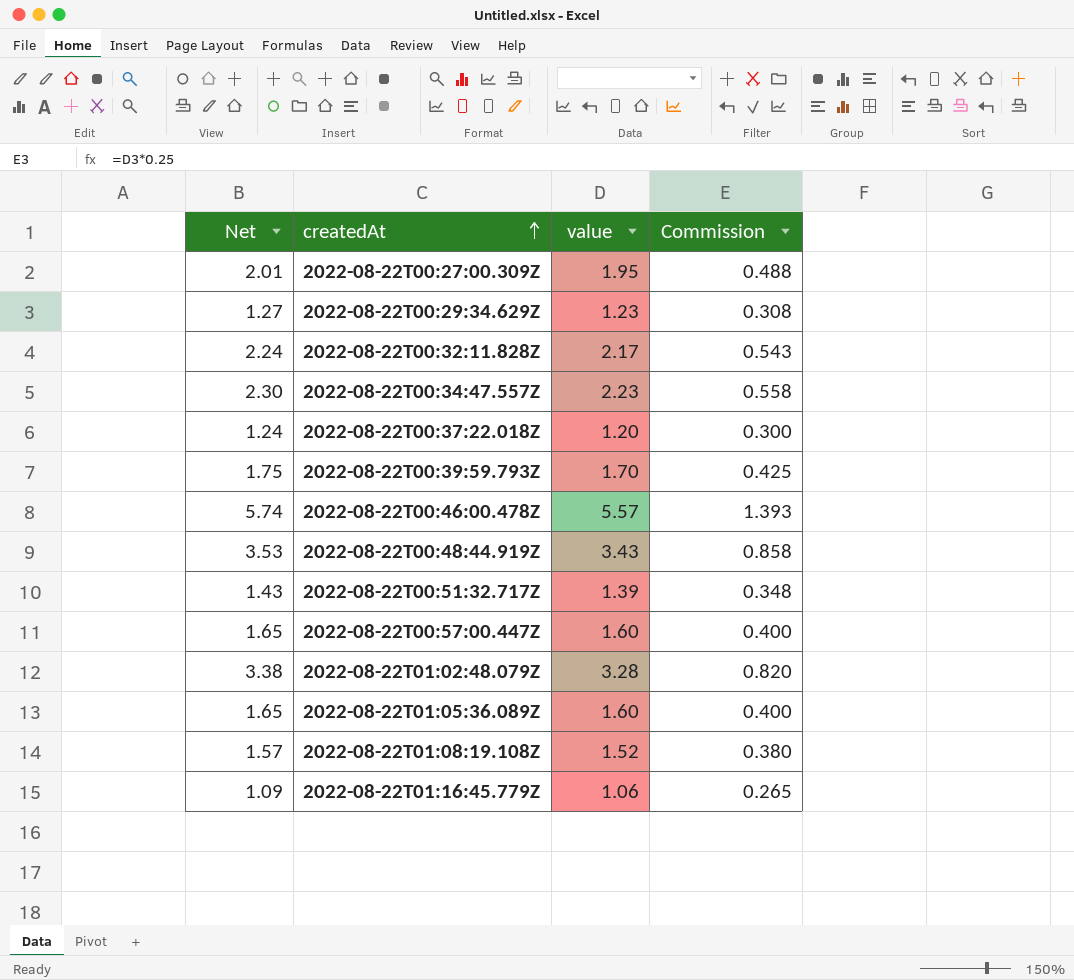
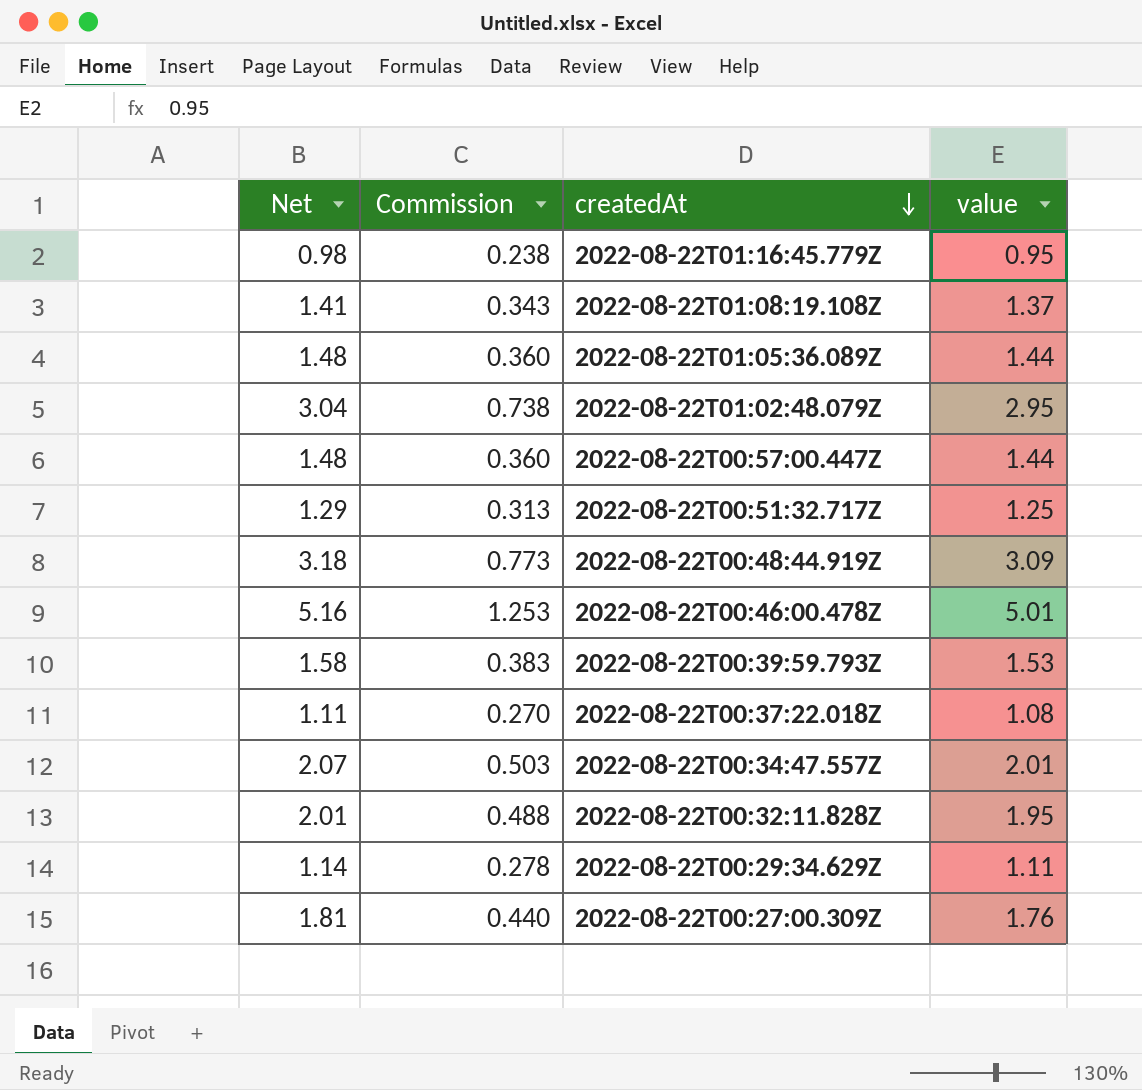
row order: createdAt ascending -> createdAt descending
column Commission | position: 4 -> 2
2022-08-22T01:16:45.779Z | Net: 1.09 -> 0.98
2022-08-22T01:16:45.779Z | Commission: 0.265 -> 0.238
2022-08-22T01:16:45.779Z | value: 1.06 -> 0.95
2022-08-22T01:08:19.108Z | Net: 1.57 -> 1.41
2022-08-22T01:08:19.108Z | Commission: 0.380 -> 0.343
2022-08-22T01:08:19.108Z | value: 1.52 -> 1.37
2022-08-22T01:05:36.089Z | Net: 1.65 -> 1.48
2022-08-22T01:05:36.089Z | Commission: 0.400 -> 0.360
2022-08-22T01:05:36.089Z | value: 1.60 -> 1.44
2022-08-22T01:02:48.079Z | Net: 3.38 -> 3.04
2022-08-22T01:02:48.079Z | Commission: 0.820 -> 0.738
2022-08-22T01:02:48.079Z | value: 3.28 -> 2.95
2022-08-22T00:57:00.447Z | Net: 1.65 -> 1.48
2022-08-22T00:57:00.447Z | Commission: 0.400 -> 0.360
2022-08-22T00:57:00.447Z | value: 1.60 -> 1.44
2022-08-22T00:51:32.717Z | Net: 1.43 -> 1.29
2022-08-22T00:51:32.717Z | Commission: 0.348 -> 0.313
2022-08-22T00:51:32.717Z | value: 1.39 -> 1.25
2022-08-22T00:48:44.919Z | Net: 3.53 -> 3.18
2022-08-22T00:48:44.919Z | Commission: 0.858 -> 0.773
2022-08-22T00:48:44.919Z | value: 3.43 -> 3.09
2022-08-22T00:46:00.478Z | Net: 5.74 -> 5.16
2022-08-22T00:46:00.478Z | Commission: 1.393 -> 1.253
2022-08-22T00:46:00.478Z | value: 5.57 -> 5.01
2022-08-22T00:39:59.793Z | Net: 1.75 -> 1.58
2022-08-22T00:39:59.793Z | Commission: 0.425 -> 0.383
2022-08-22T00:39:59.793Z | value: 1.70 -> 1.53
2022-08-22T00:37:22.018Z | Net: 1.24 -> 1.11
2022-08-22T00:37:22.018Z | Commission: 0.300 -> 0.270
2022-08-22T00:37:22.018Z | value: 1.20 -> 1.08
2022-08-22T00:34:47.557Z | Net: 2.30 -> 2.07
2022-08-22T00:34:47.557Z | Commission: 0.558 -> 0.503
2022-08-22T00:34:47.557Z | value: 2.23 -> 2.01
2022-08-22T00:32:11.828Z | Net: 2.24 -> 2.01
2022-08-22T00:32:11.828Z | Commission: 0.543 -> 0.488
2022-08-22T00:32:11.828Z | value: 2.17 -> 1.95
2022-08-22T00:29:34.629Z | Net: 1.27 -> 1.14
2022-08-22T00:29:34.629Z | Commission: 0.308 -> 0.278
2022-08-22T00:29:34.629Z | value: 1.23 -> 1.11
2022-08-22T00:27:00.309Z | Net: 2.01 -> 1.81
2022-08-22T00:27:00.309Z | Commission: 0.488 -> 0.440
2022-08-22T00:27:00.309Z | value: 1.95 -> 1.76

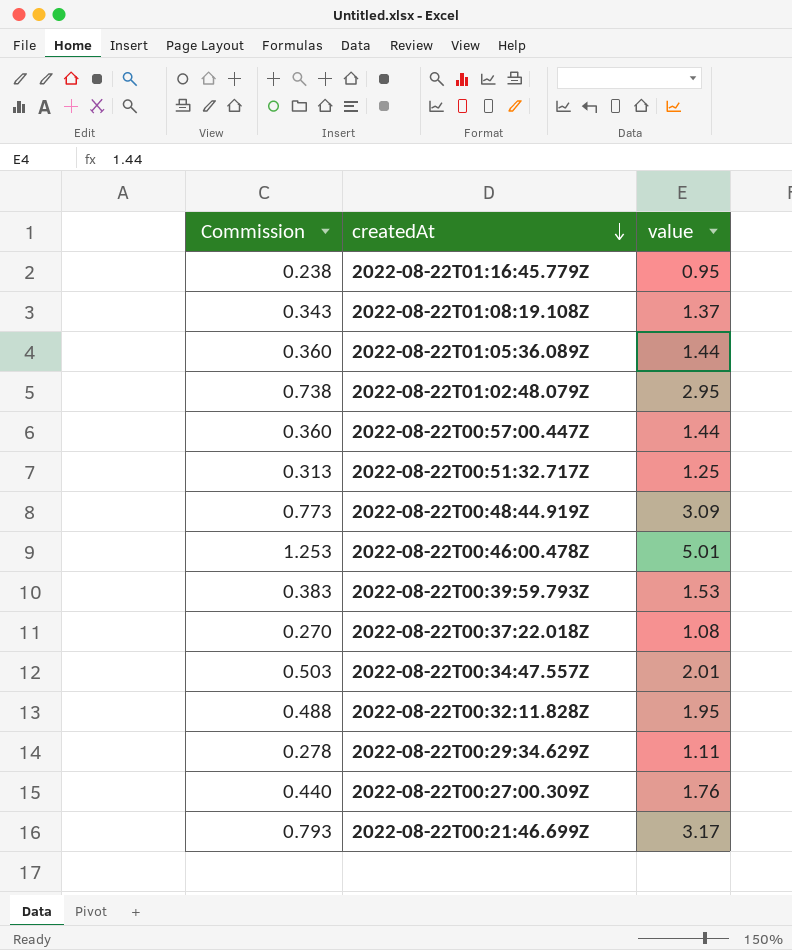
column Net | formula: [value] * 1.03 -> none
row 2022-08-22T00:21:46.699Z: none -> 0.793 | 3.17

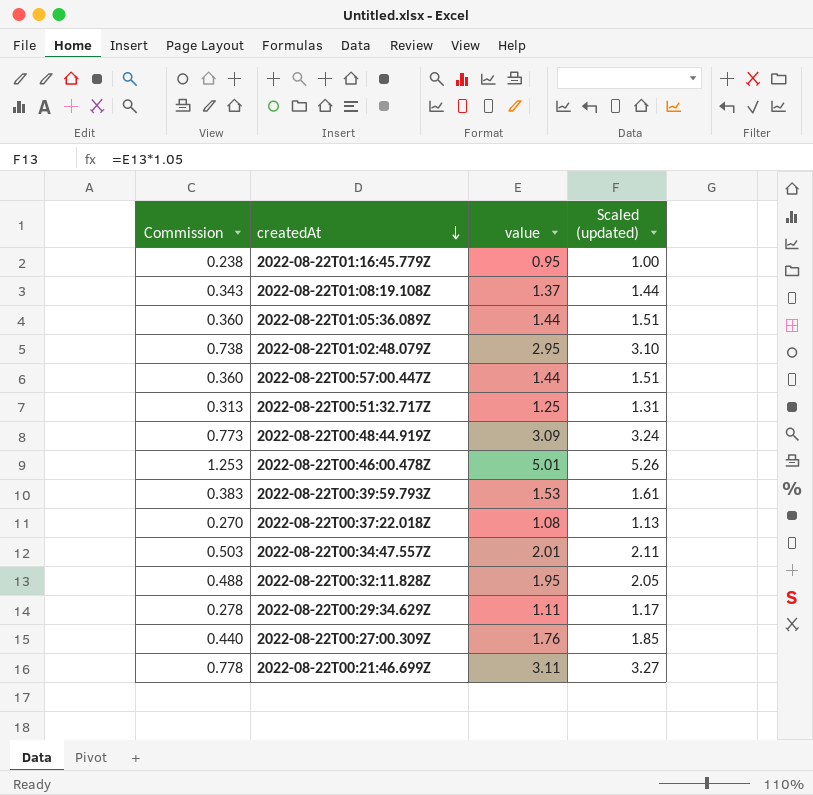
column Scaled (updated) | formula: none -> [value] * 1.05
2022-08-22T00:21:46.699Z | Commission: 0.793 -> 0.778
2022-08-22T00:21:46.699Z | value: 3.17 -> 3.11

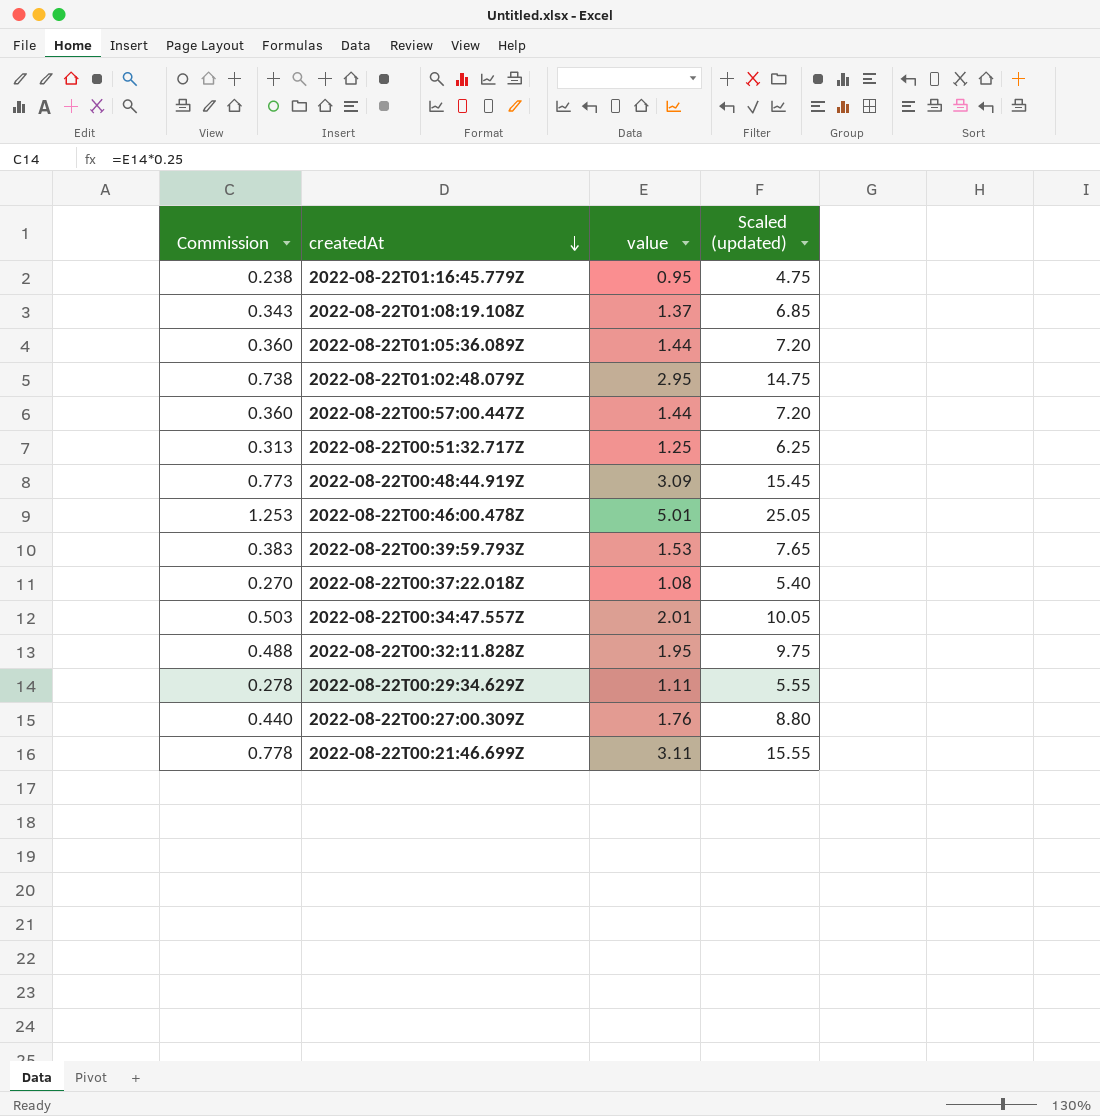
column Scaled (updated) | formula: [value] * 1.05 -> [value] * 5

